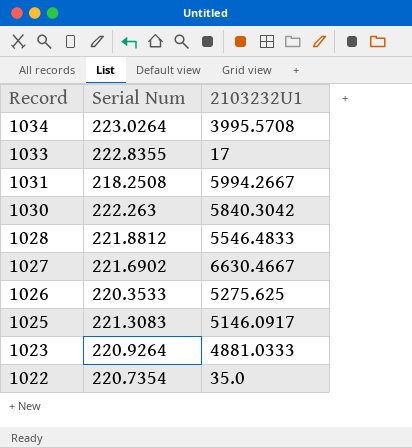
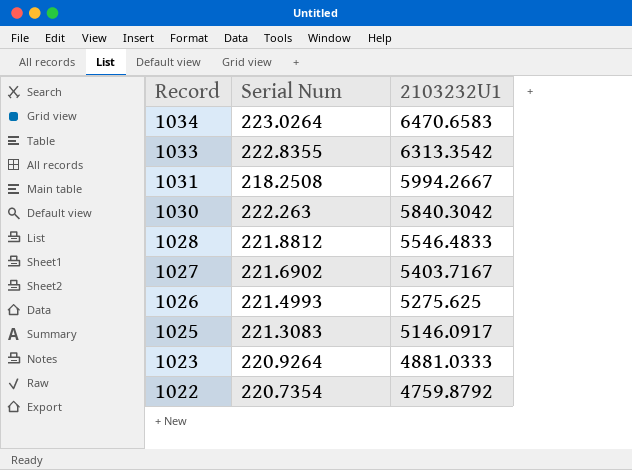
1034 | 2103232U1: 3995.5708 -> 6470.6583
1033 | 2103232U1: 17 -> 6313.3542
1027 | 2103232U1: 6630.4667 -> 5403.7167
1026 | Serial Num: 220.3533 -> 221.4993
1022 | 2103232U1: 35.0 -> 4759.8792

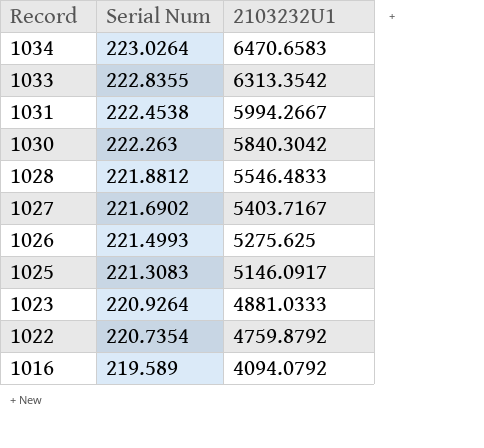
1031 | Serial Num: 218.2508 -> 222.4538
row 1016: none -> 219.589 | 4094.0792

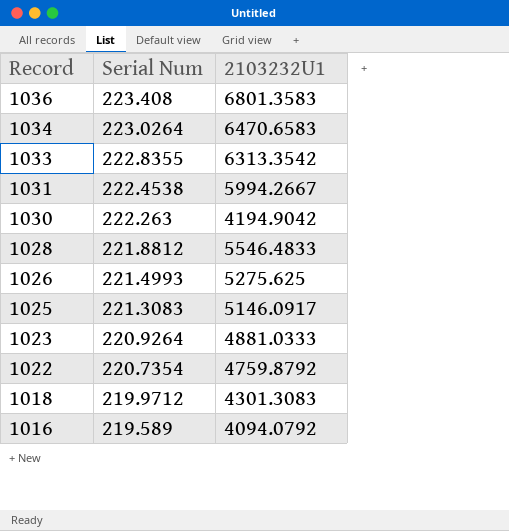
row 1027: 221.6902 | 5403.7167 -> none
row 1036: none -> 223.408 | 6801.3583
1030 | 2103232U1: 5840.3042 -> 4194.9042
row 1018: none -> 219.9712 | 4301.3083

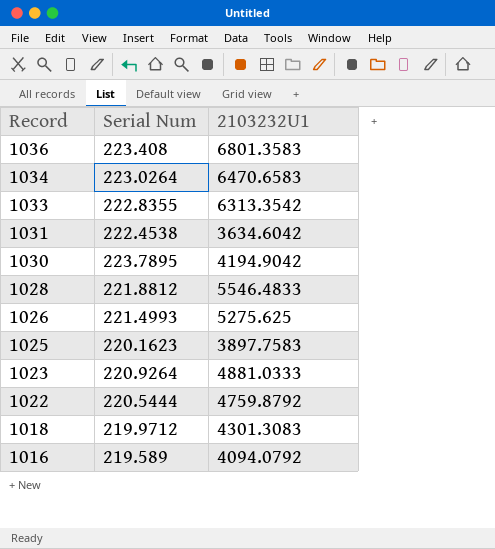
1031 | 2103232U1: 5994.2667 -> 3634.6042
1030 | Serial Num: 222.263 -> 223.7895
1025 | Serial Num: 221.3083 -> 220.1623
1025 | 2103232U1: 5146.0917 -> 3897.7583
1022 | Serial Num: 220.7354 -> 220.5444

